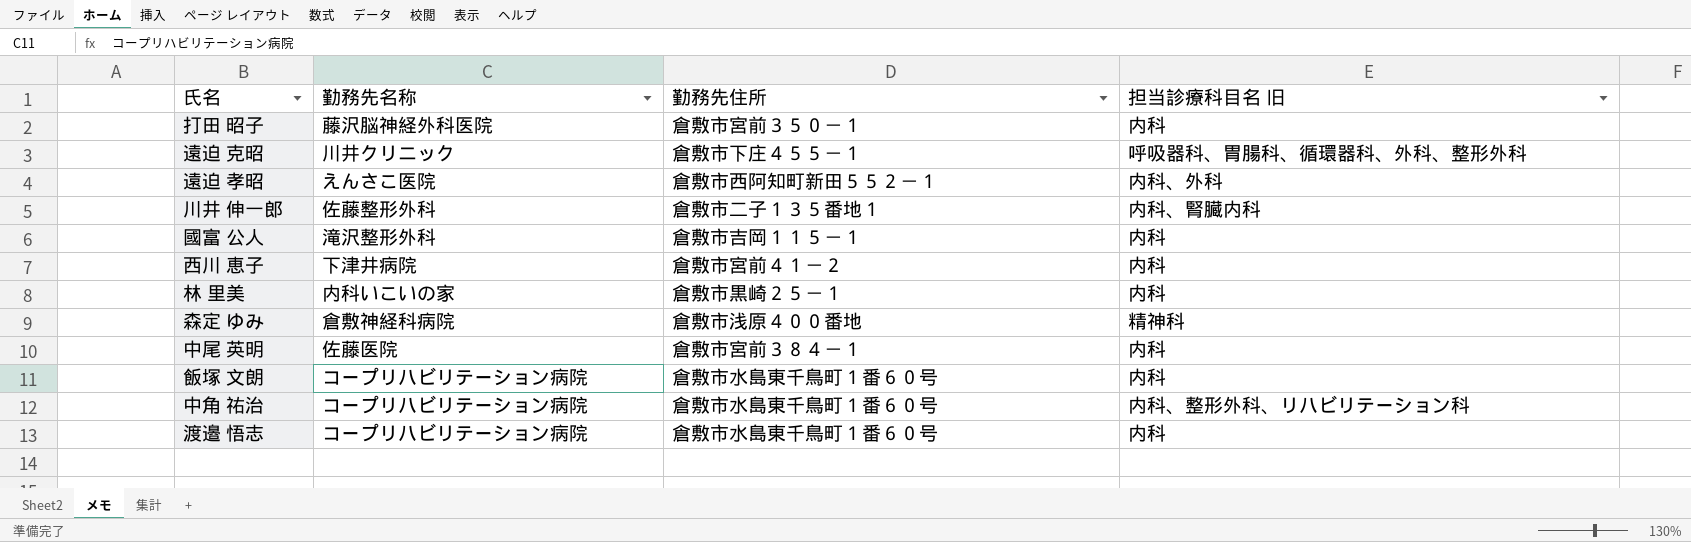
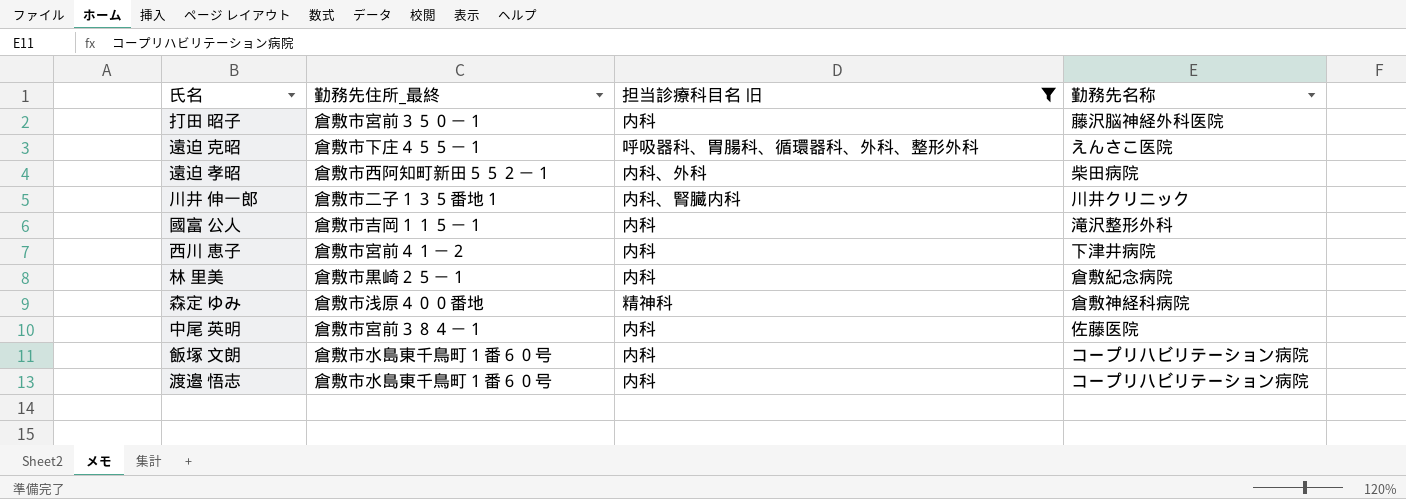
filter: none -> 担当診療科目名 旧 != 内科、整形外科、リハビリテーション科
column name: 勤務先住所 -> 勤務先住所_最終
column 勤務先名称 | position: 2 -> 4
遠迫 克昭 | 勤務先名称: 川井クリニック -> えんさこ医院
遠迫 孝昭 | 勤務先名称: えんさこ医院 -> 柴田病院
川井 伸一郎 | 勤務先名称: 佐藤整形外科 -> 川井クリニック
林 里美 | 勤務先名称: 内科いこいの家 -> 倉敷紀念病院

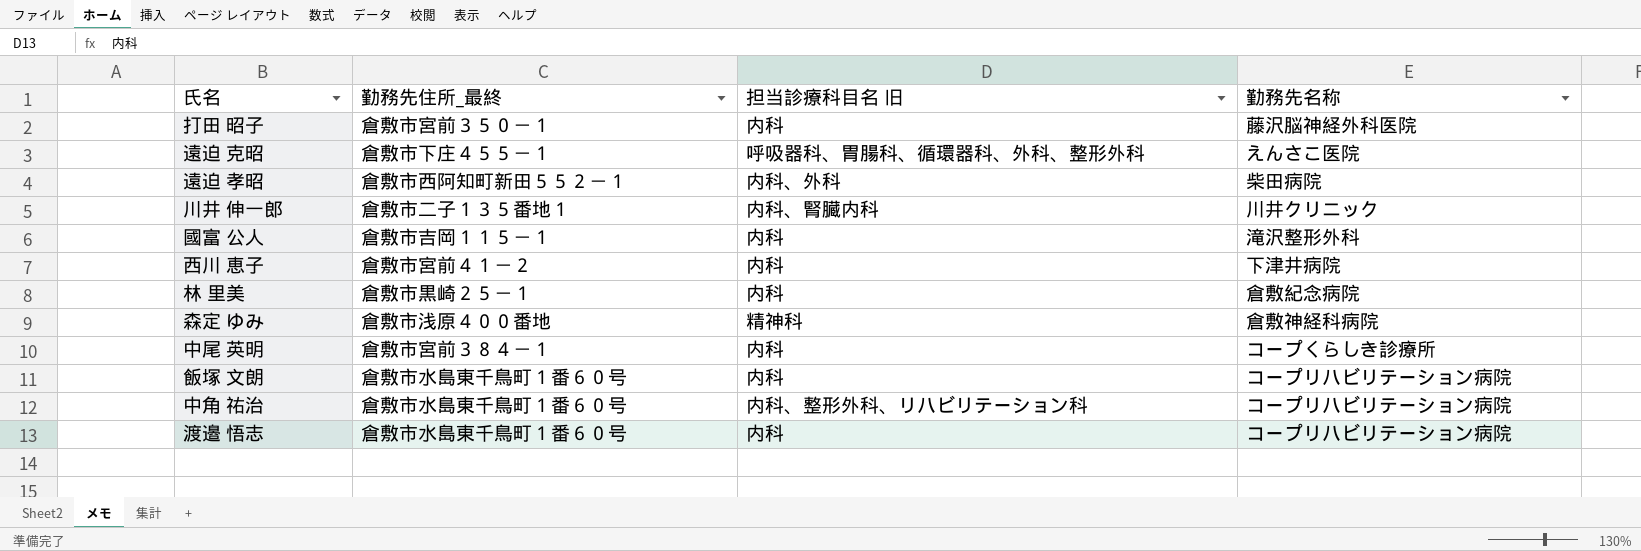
filter: 担当診療科目名 旧 != 内科、整形外科、リハビリテーション科 -> none
中尾 英明 | 勤務先名称: 佐藤医院 -> コープくらしき診療所

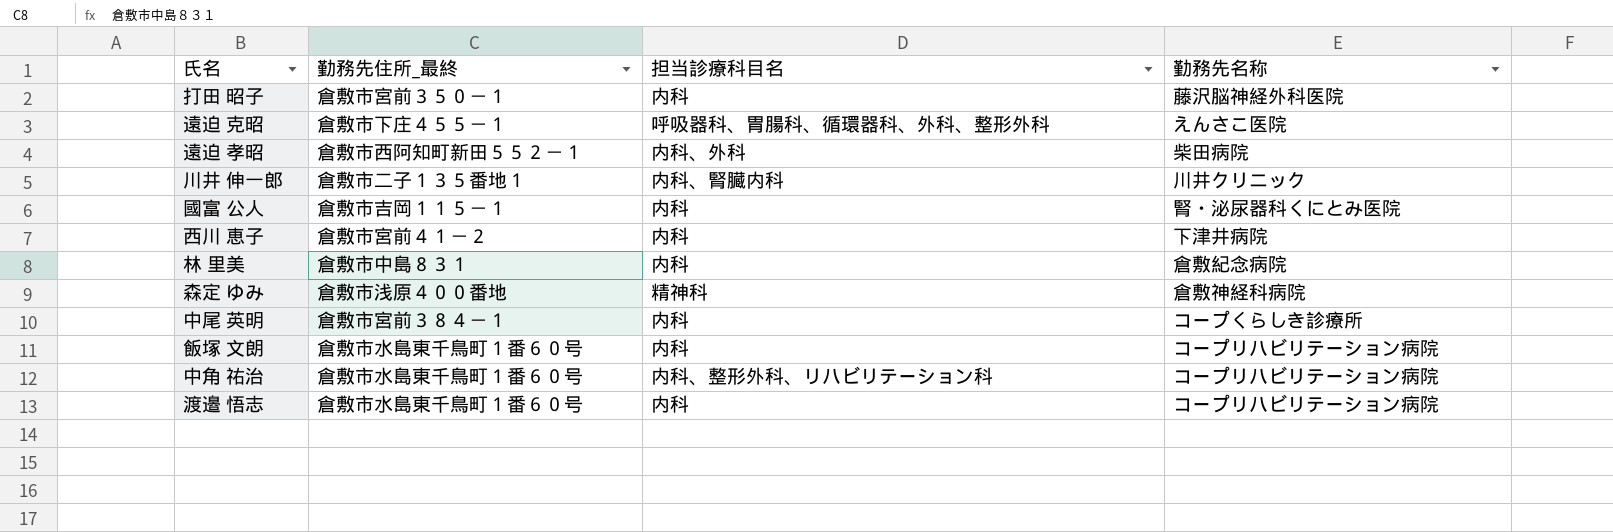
column name: 担当診療科目名 旧 -> 担当診療科目名
國富 公人 | 勤務先名称: 滝沢整形外科 -> 腎・泌尿器科くにとみ医院
林 里美 | 勤務先住所_最終: 倉敷市黒崎２５－１ -> 倉敷市中島８３１

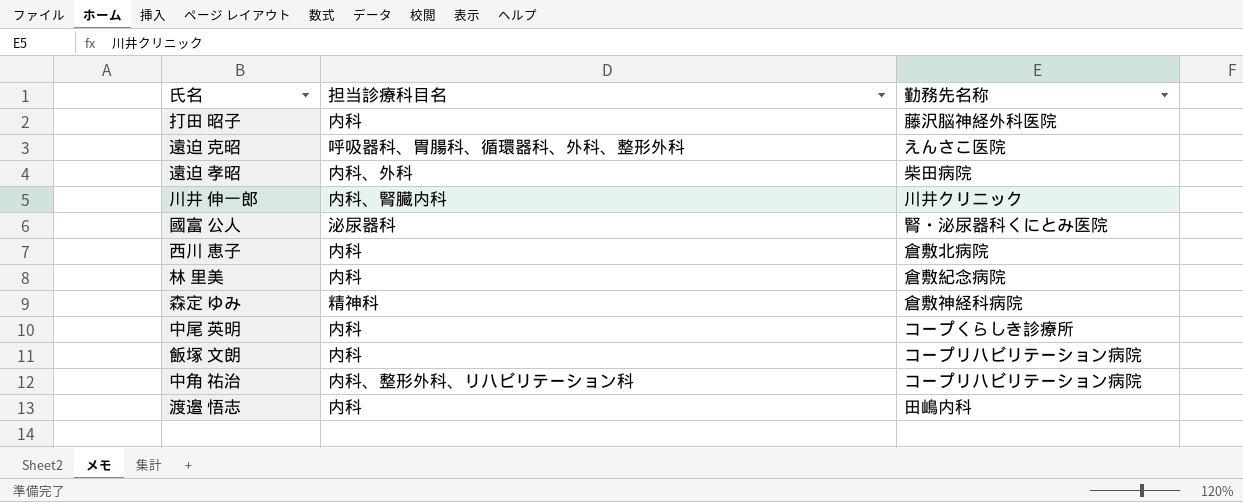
column 勤務先住所_最終 | position: 2 -> none
國富 公人 | 担当診療科目名: 内科 -> 泌尿器科
西川 恵子 | 勤務先名称: 下津井病院 -> 倉敷北病院
渡邉 悟志 | 勤務先名称: コープリハビリテーション病院 -> 田嶋内科

